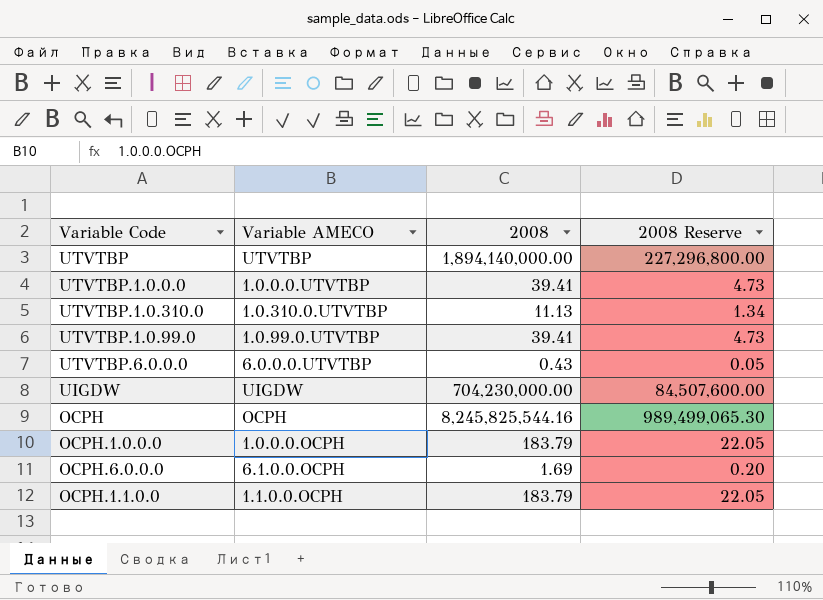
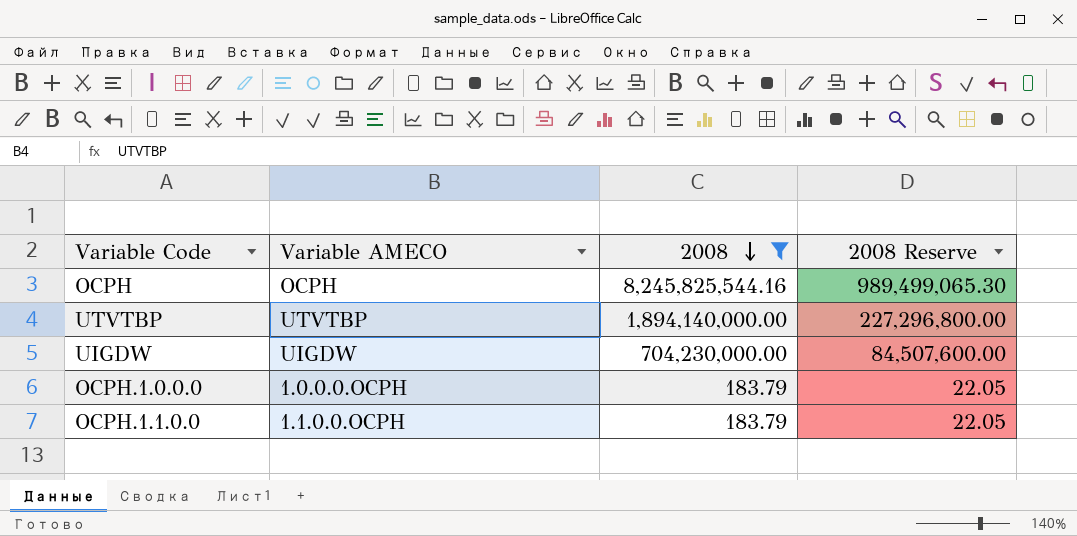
filter: none -> 2008 >= 183.79
row order: none -> 2008 descending

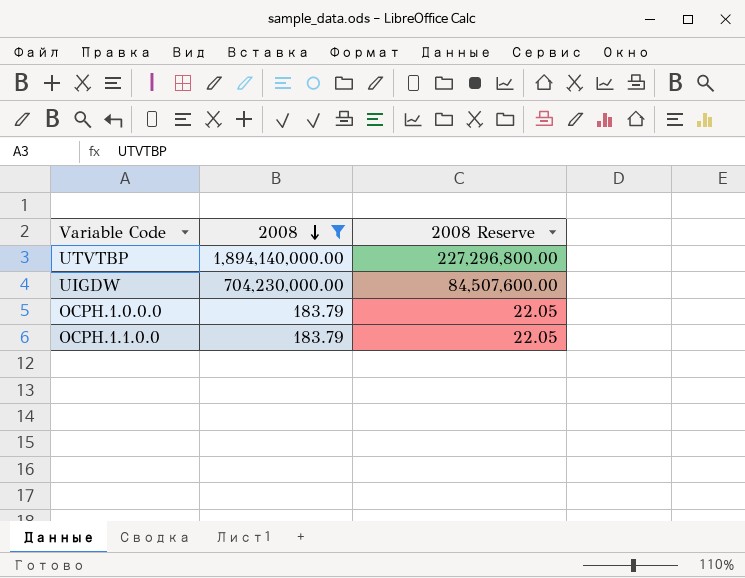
column Variable AMECO | position: 2 -> none
row OCPH: OCPH | 8,245,825,544.16 | 989,499,065.30 -> none

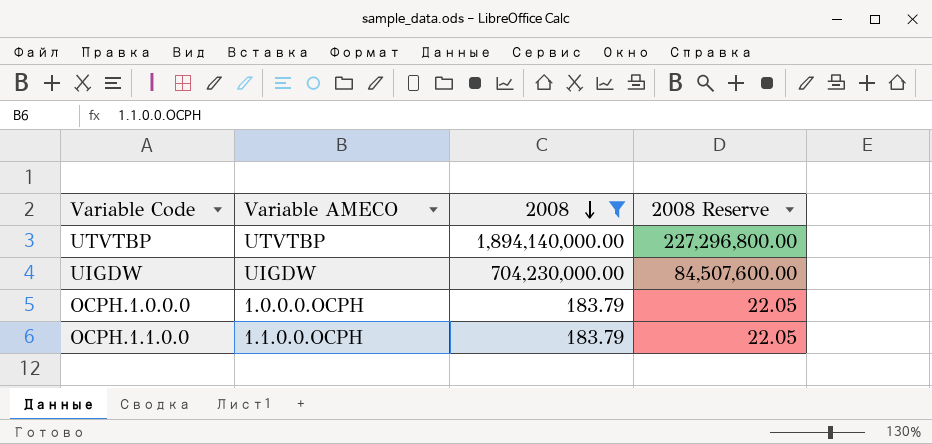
column Variable AMECO | position: none -> 2

